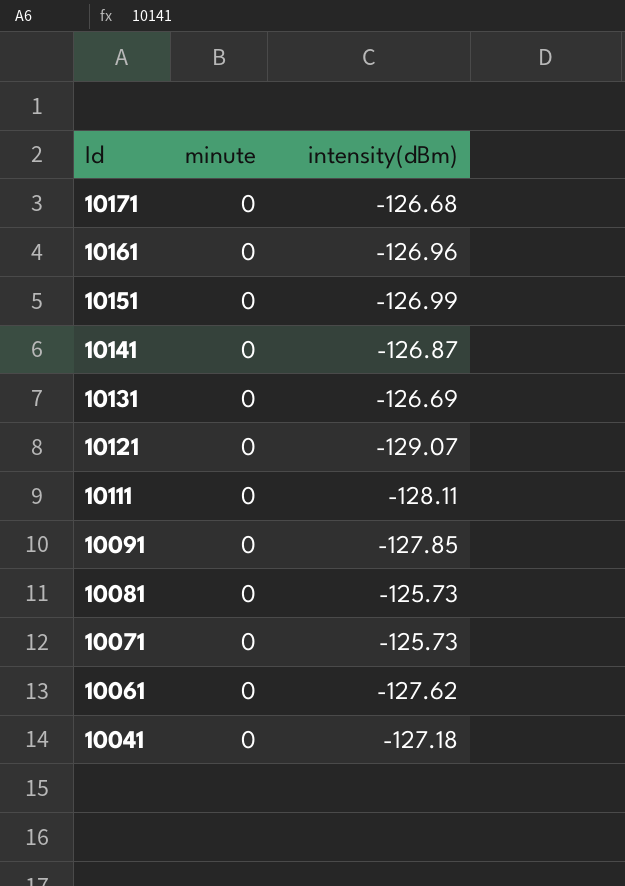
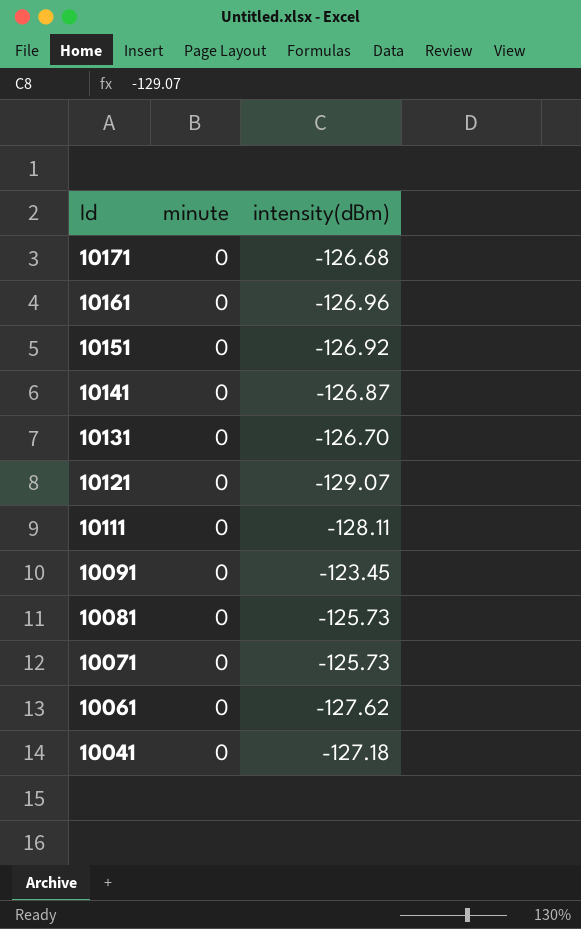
10151 | intensity(dBm): -126.99 -> -126.92
10131 | intensity(dBm): -126.69 -> -126.70
10091 | intensity(dBm): -127.85 -> -123.45

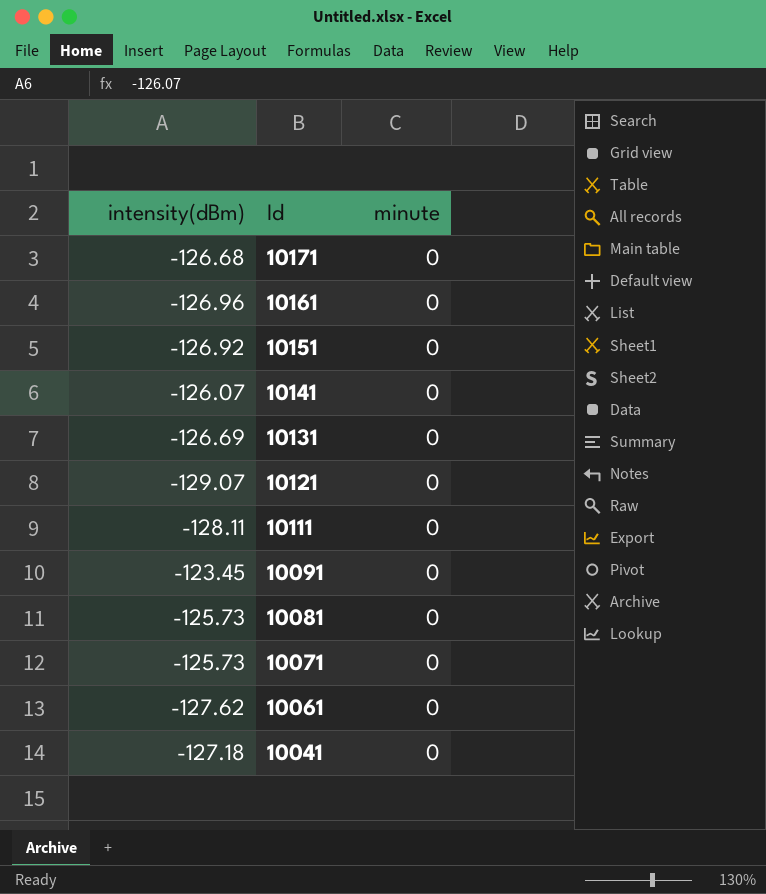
column intensity(dBm) | position: 3 -> 1
10141 | intensity(dBm): -126.87 -> -126.07
10131 | intensity(dBm): -126.70 -> -126.69

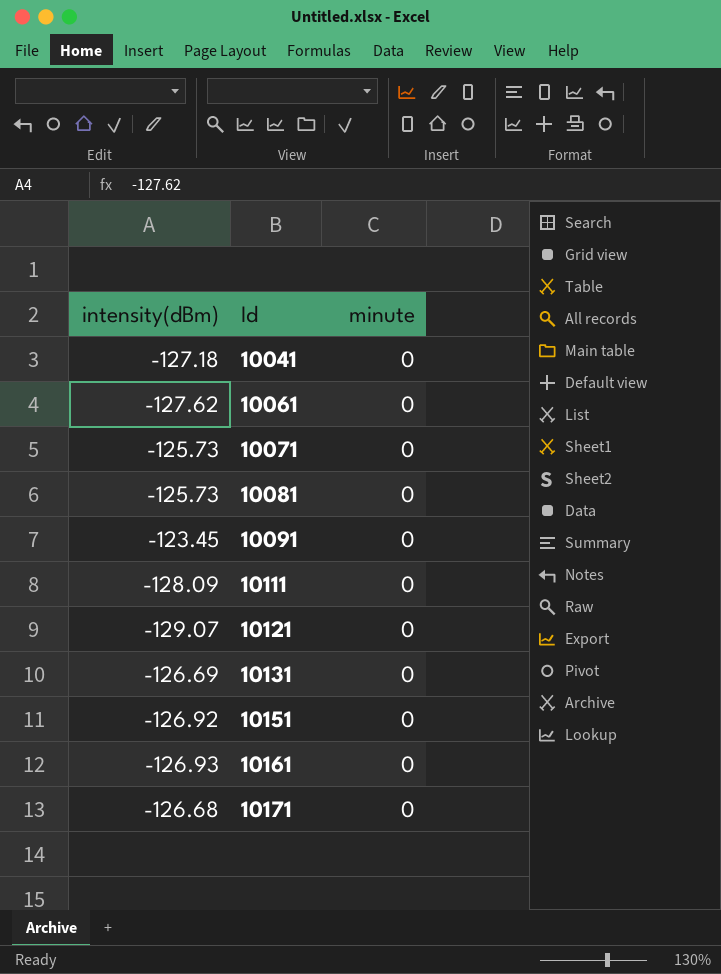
row order: Id descending -> Id ascending
row 10141: -126.07 | 0 -> none
10111 | intensity(dBm): -128.11 -> -128.09
10161 | intensity(dBm): -126.96 -> -126.93

